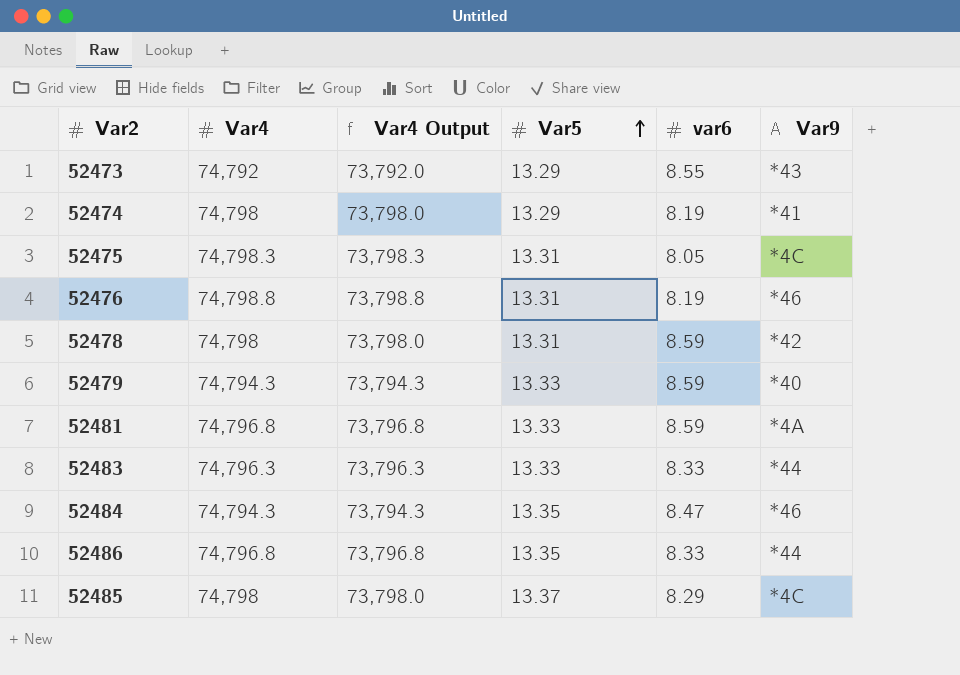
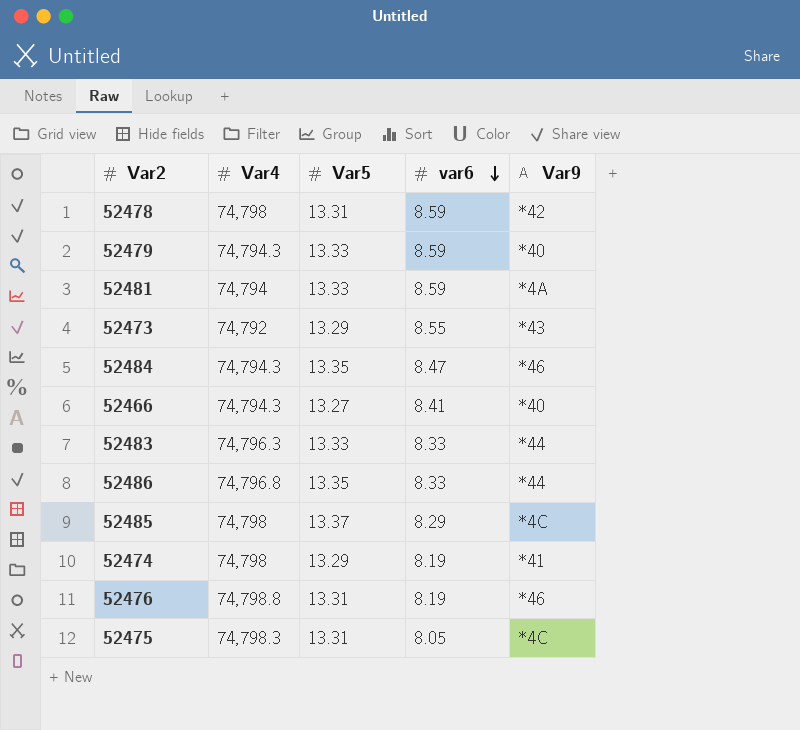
row order: Var5 ascending -> var6 descending
column Var4 Output | formula: [Var4] - 1000 -> none
52481 | Var4: 74,796.8 -> 74,794
row 52466: none -> 74,794.3 | 13.27 | 8.41 | *40

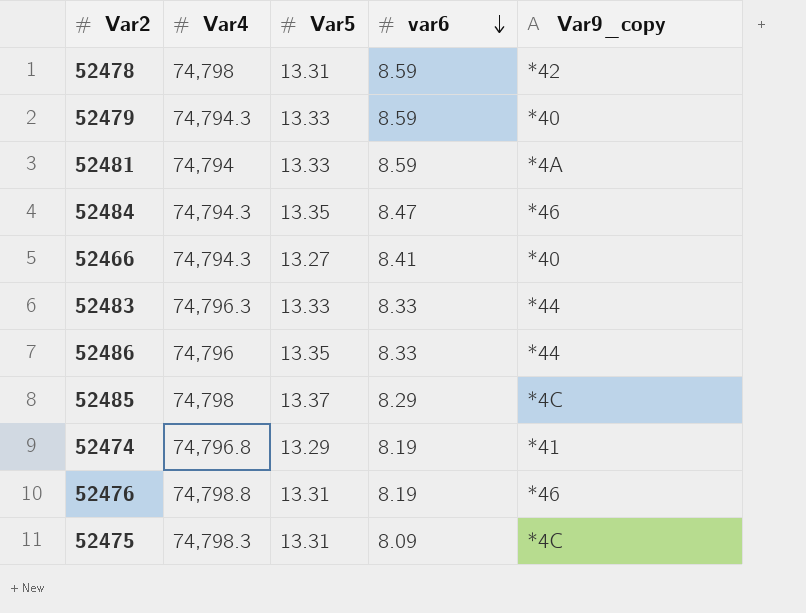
column name: Var9 -> Var9_copy
row 52473: 74,792 | 13.29 | 8.55 | *43 -> none
52486 | Var4: 74,796.8 -> 74,796
52474 | Var4: 74,798 -> 74,796.8
52475 | var6: 8.05 -> 8.09

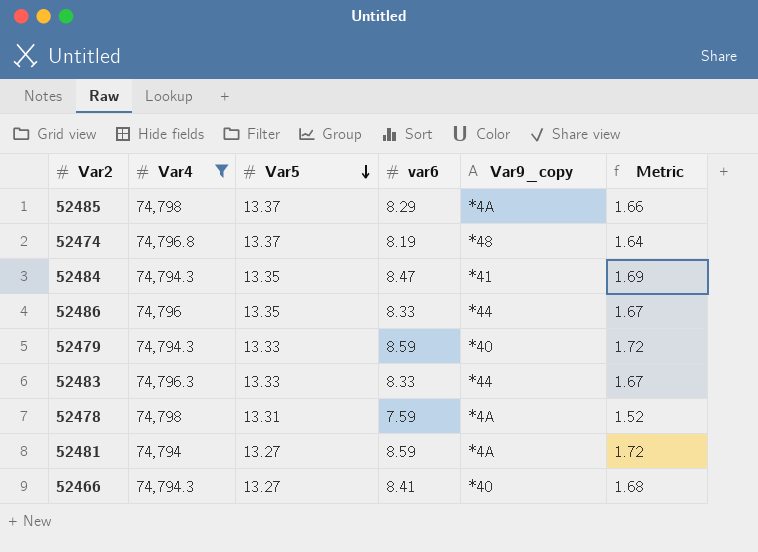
filter: none -> Var4 <= 74,798
row order: var6 descending -> Var5 descending
column Metric | formula: none -> [var6] * 0.2
52485 | Var9_copy: *4C -> *4A
52474 | Var5: 13.29 -> 13.37
52474 | Var9_copy: *41 -> *48
52484 | Var9_copy: *46 -> *41
52478 | var6: 8.59 -> 7.59
52478 | Var9_copy: *42 -> *4A
52481 | Var5: 13.33 -> 13.27

